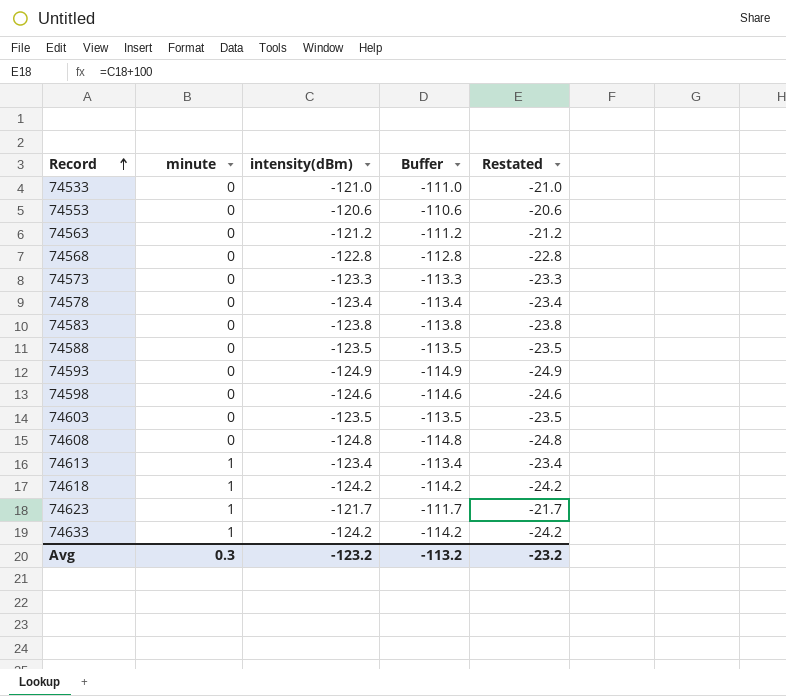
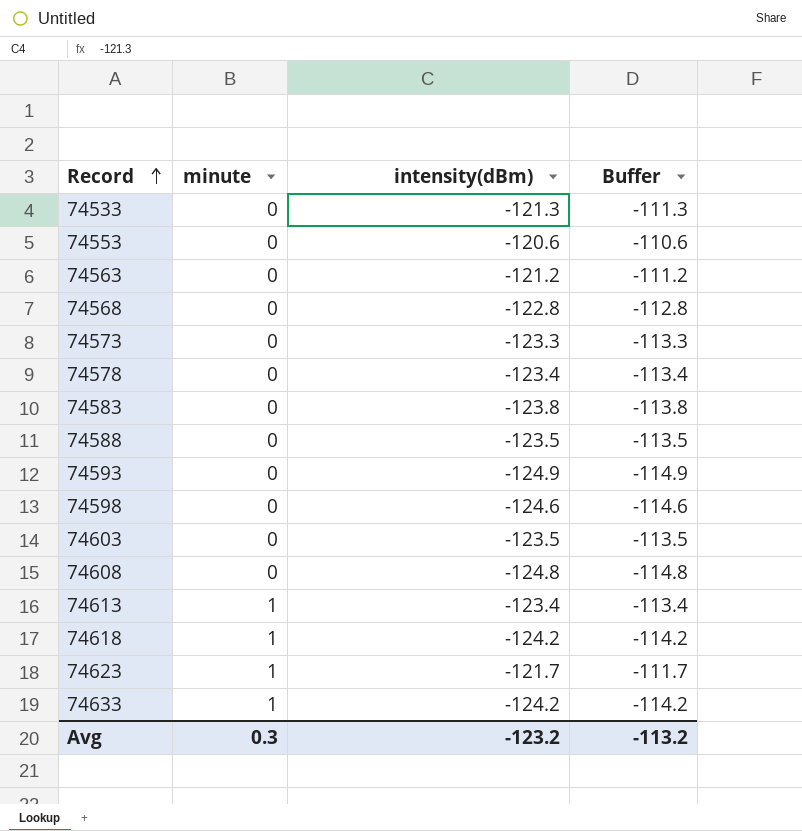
column Restated | formula: [intensity(dBm)] + 100 -> none
74533 | intensity(dBm): -121.0 -> -121.3
74533 | Buffer: -111.0 -> -111.3

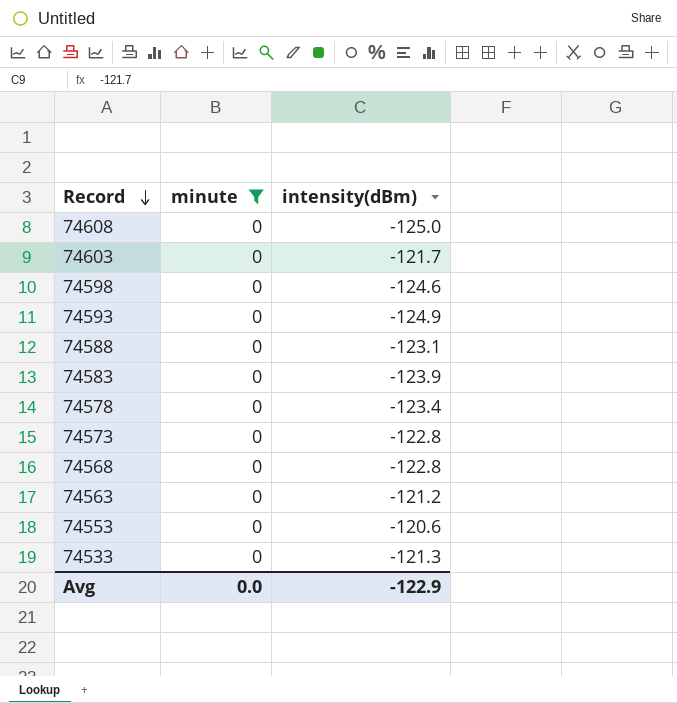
filter: none -> minute = 0
row order: Record ascending -> Record descending
column Buffer | formula: [intensity(dBm)] + 10 -> none
74608 | intensity(dBm): -124.8 -> -125.0
74603 | intensity(dBm): -123.5 -> -121.7
74588 | intensity(dBm): -123.5 -> -123.1
74583 | intensity(dBm): -123.8 -> -123.9
74573 | intensity(dBm): -123.3 -> -122.8
Avg | minute: 0.3 -> 0.0
Avg | intensity(dBm): -123.2 -> -122.9

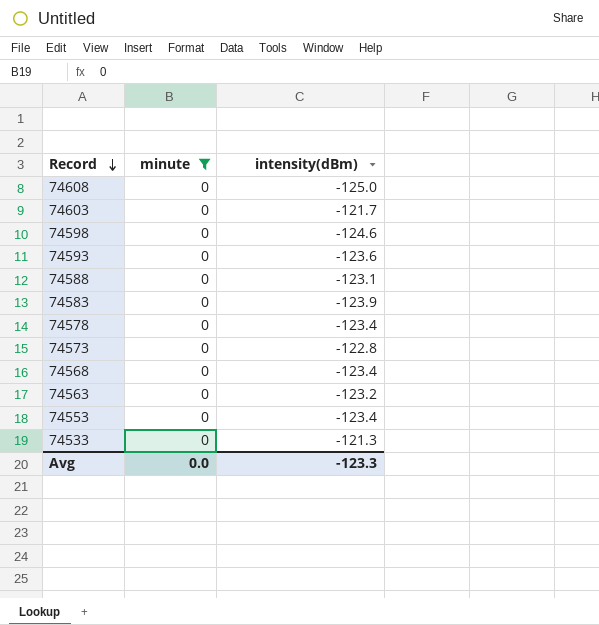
74593 | intensity(dBm): -124.9 -> -123.6
74568 | intensity(dBm): -122.8 -> -123.4
74563 | intensity(dBm): -121.2 -> -123.2
74553 | intensity(dBm): -120.6 -> -123.4
Avg | intensity(dBm): -122.9 -> -123.3

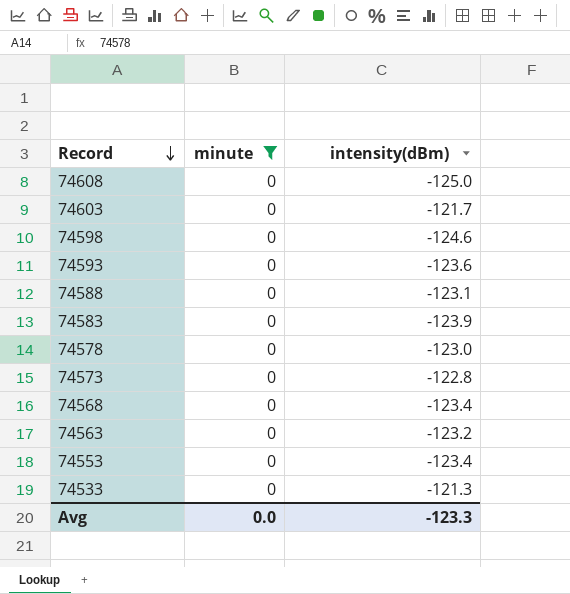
74578 | intensity(dBm): -123.4 -> -123.0

